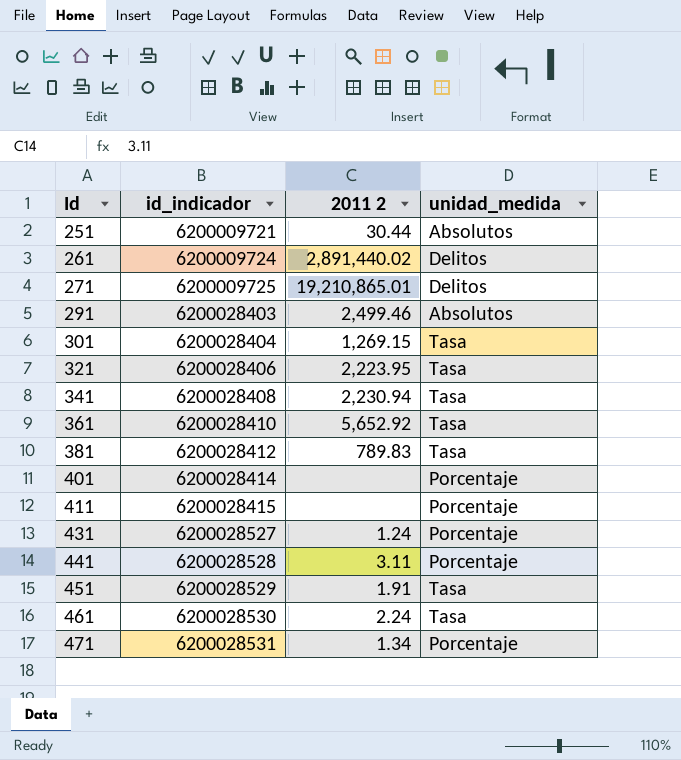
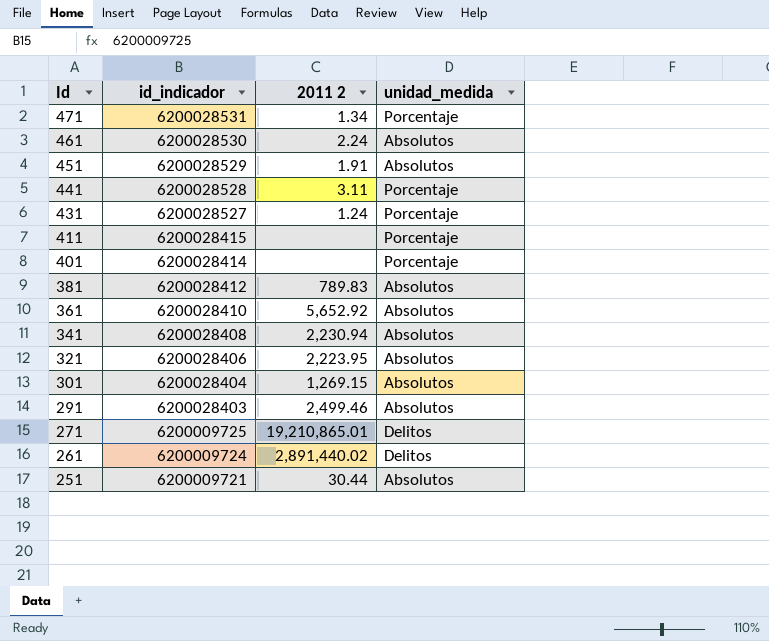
row order: Id ascending -> Id descending
461 | unidad_medida: Tasa -> Absolutos
451 | unidad_medida: Tasa -> Absolutos
381 | unidad_medida: Tasa -> Absolutos
361 | unidad_medida: Tasa -> Absolutos
341 | unidad_medida: Tasa -> Absolutos
321 | unidad_medida: Tasa -> Absolutos
301 | unidad_medida: Tasa -> Absolutos

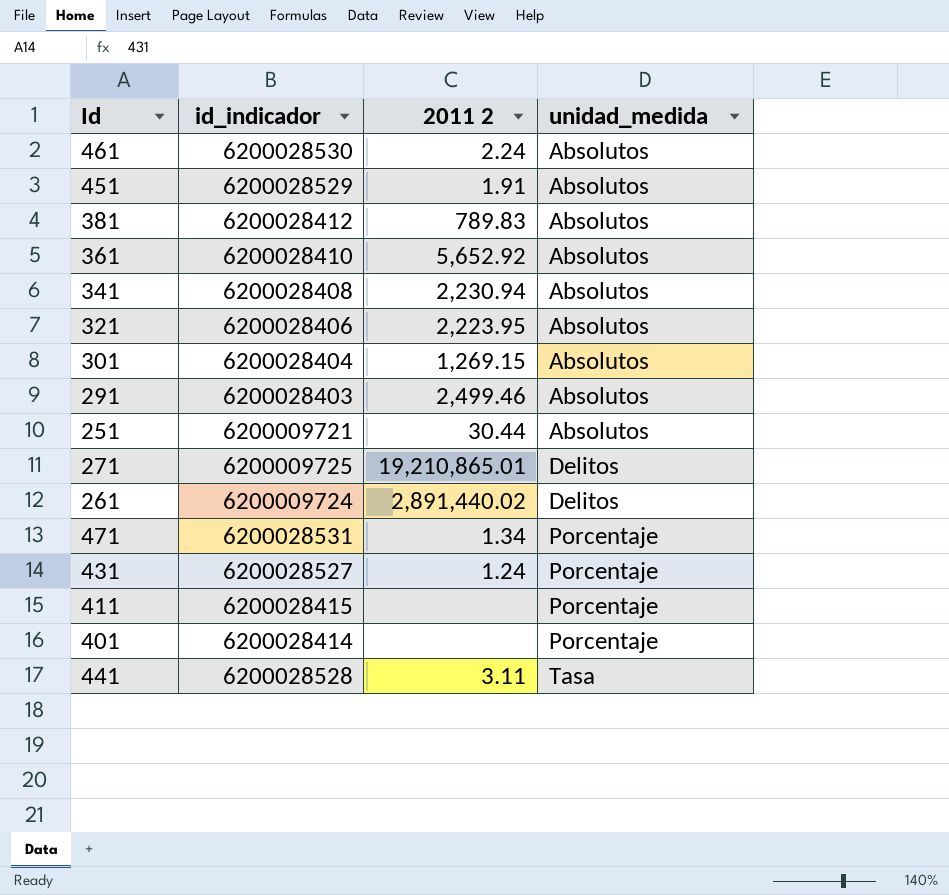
row order: Id descending -> unidad_medida ascending
441 | unidad_medida: Porcentaje -> Tasa

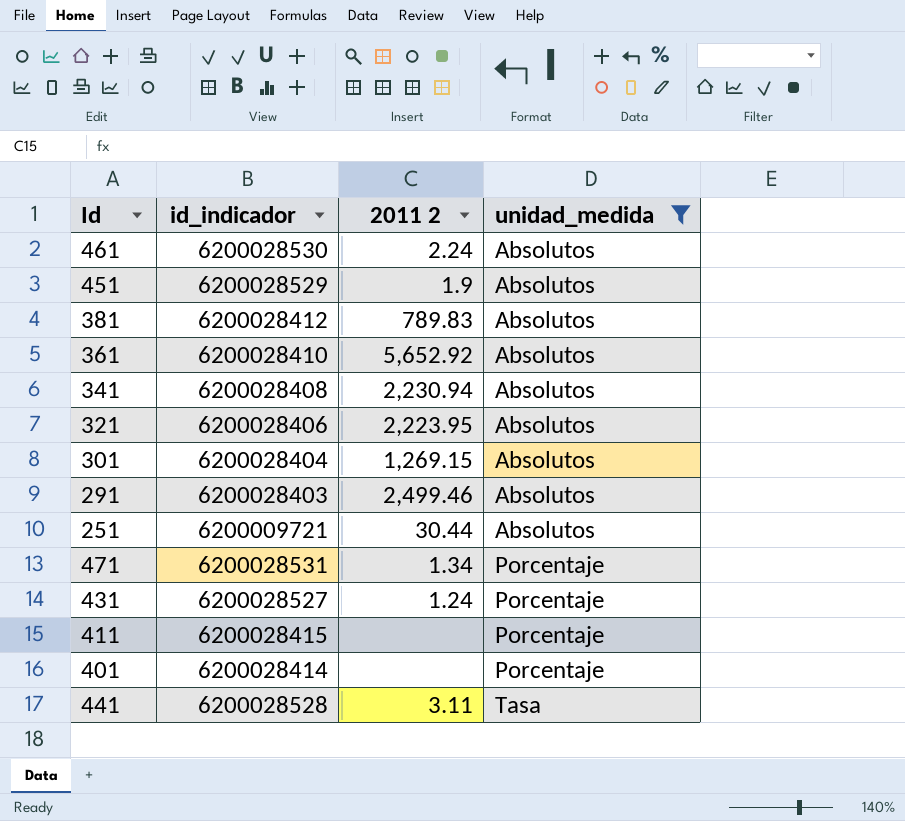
filter: none -> unidad_medida != Delitos
451 | 2011 2: 1.91 -> 1.9

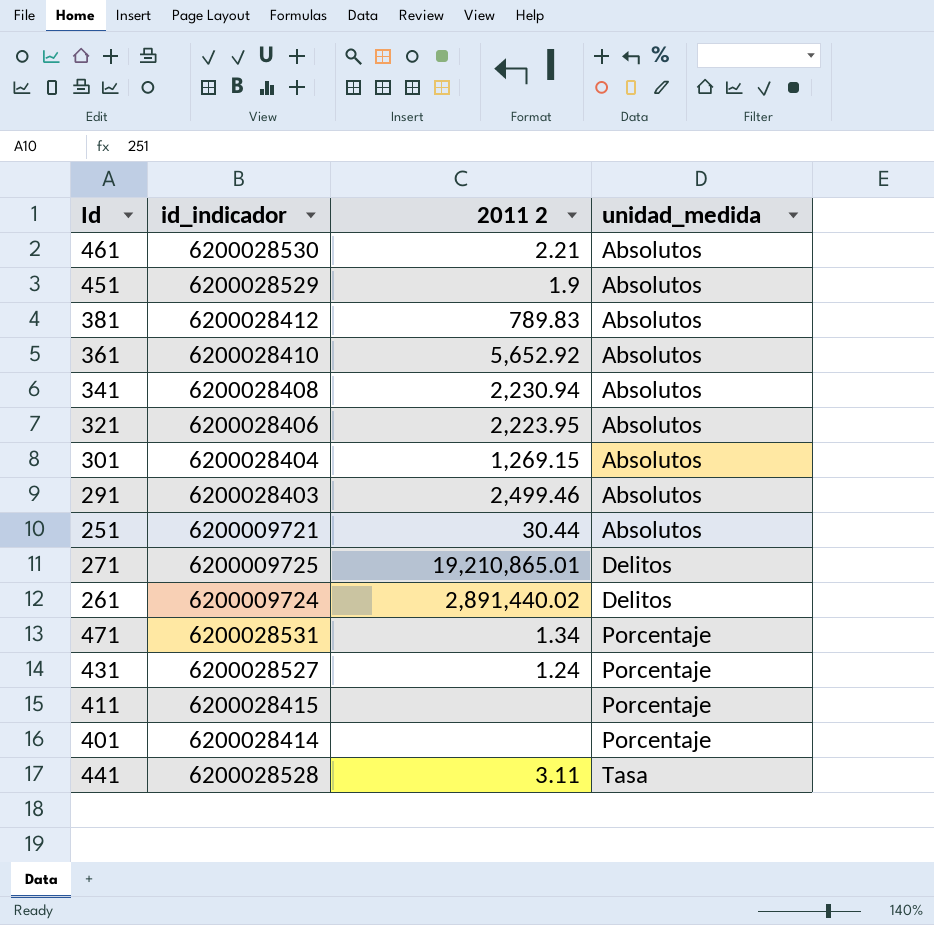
filter: unidad_medida != Delitos -> none
461 | 2011 2: 2.24 -> 2.21

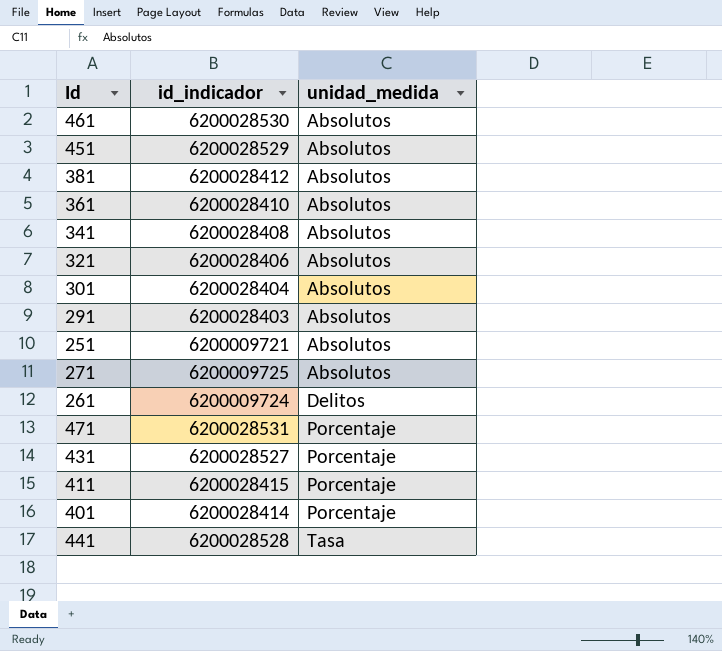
column 2011 2 | position: 3 -> none
271 | unidad_medida: Delitos -> Absolutos

